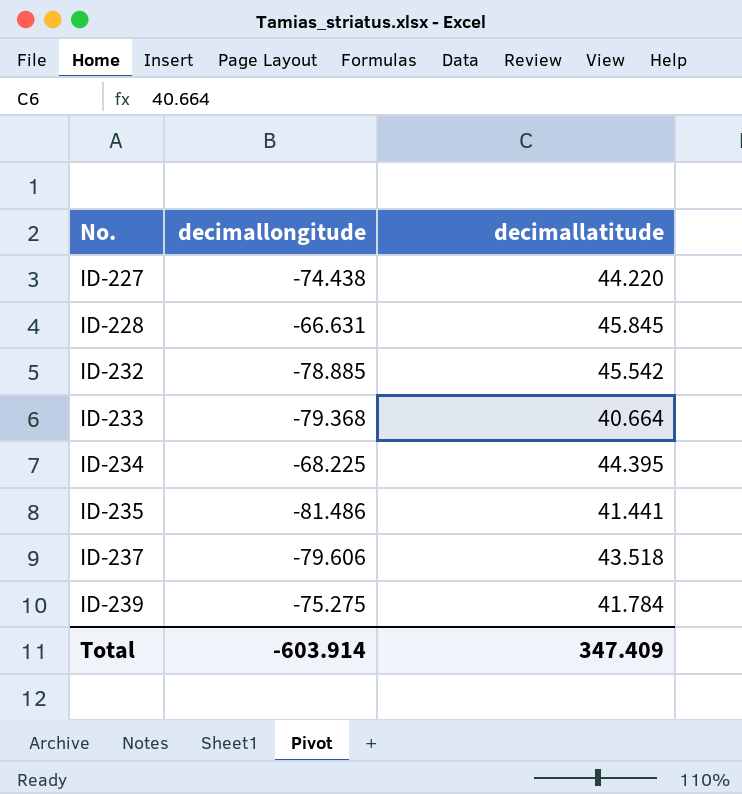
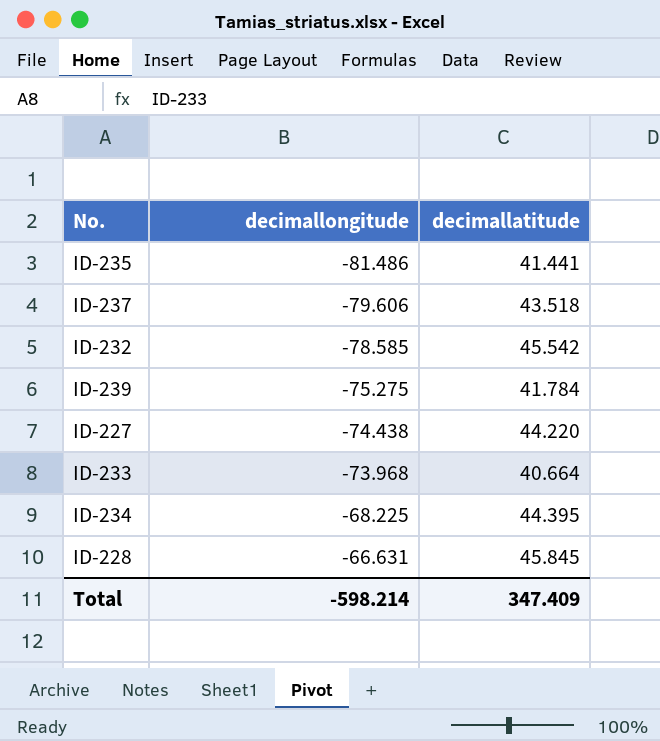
row order: No. ascending -> decimallongitude ascending
ID-232 | decimallongitude: -78.885 -> -78.585
ID-233 | decimallongitude: -79.368 -> -73.968
Total | decimallongitude: -603.914 -> -598.214

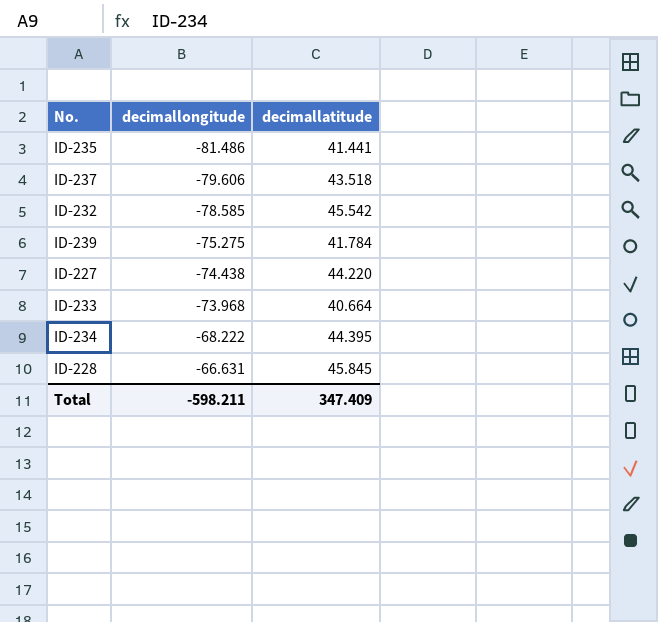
ID-234 | decimallongitude: -68.225 -> -68.222
Total | decimallongitude: -598.214 -> -598.211

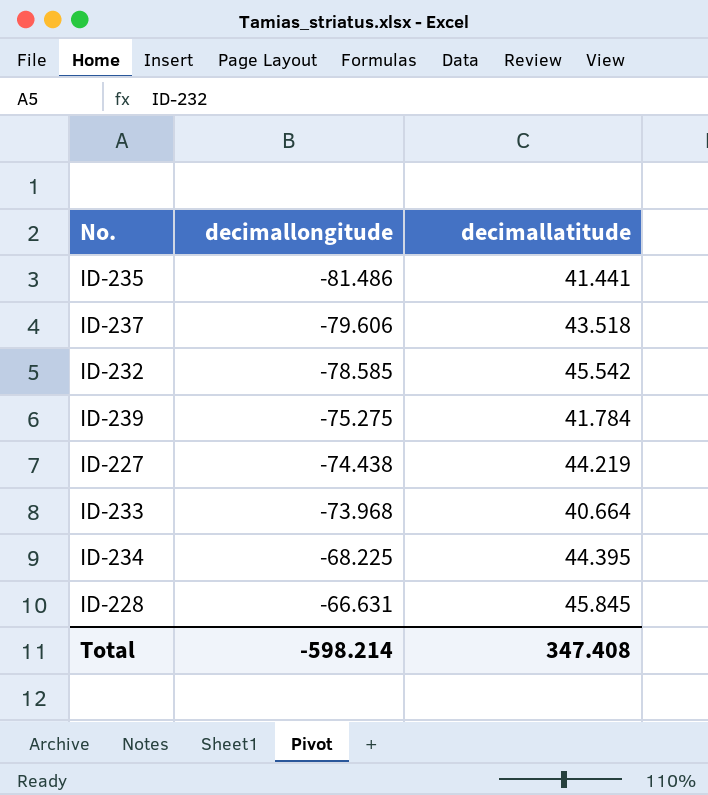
ID-227 | decimallatitude: 44.220 -> 44.219
ID-234 | decimallongitude: -68.222 -> -68.225
Total | decimallongitude: -598.211 -> -598.214
Total | decimallatitude: 347.409 -> 347.408

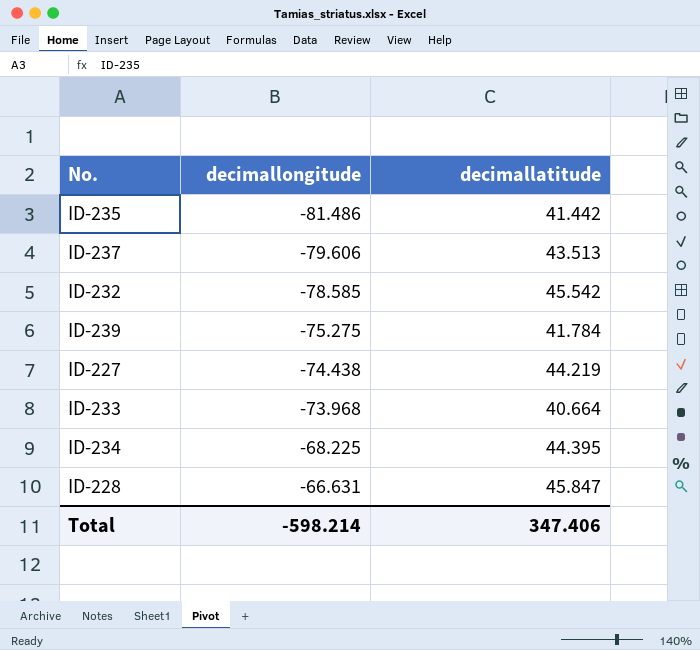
ID-235 | decimallatitude: 41.441 -> 41.442
ID-237 | decimallatitude: 43.518 -> 43.513
ID-228 | decimallatitude: 45.845 -> 45.847
Total | decimallatitude: 347.408 -> 347.406

